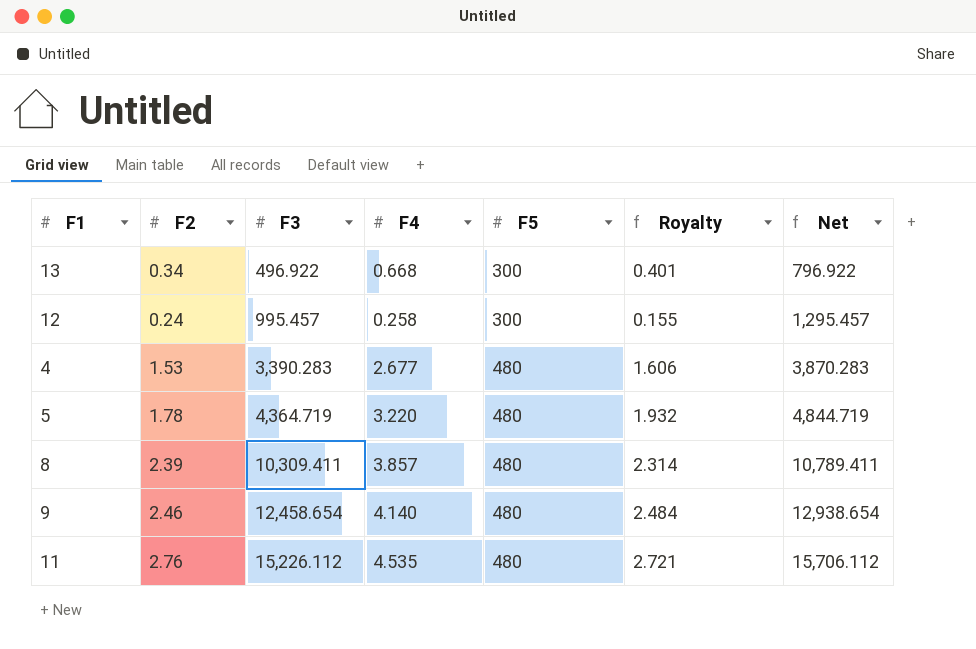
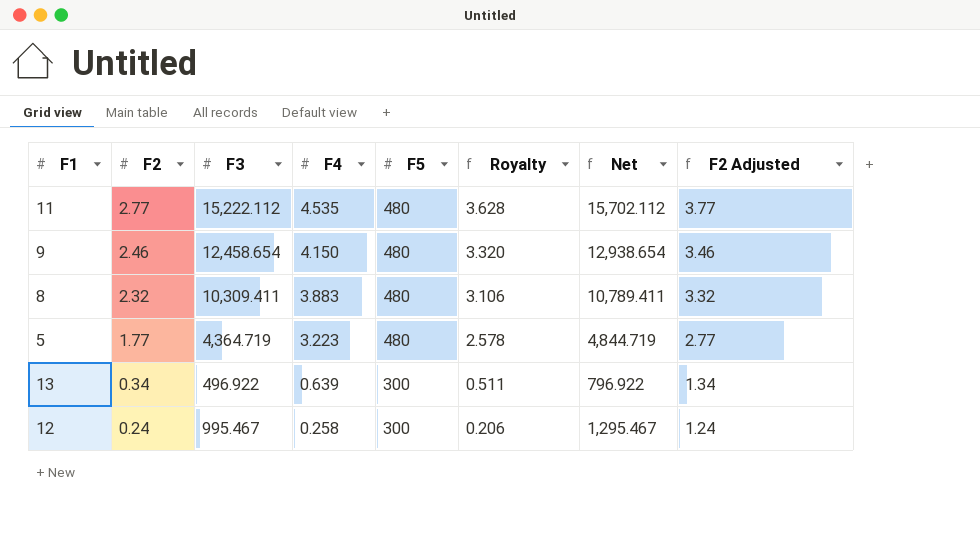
row order: F3 ascending -> F2 descending
column Royalty | formula: [F4] * 0.6 -> [F4] * 0.8
column F2 Adjusted | formula: none -> [F2] + 1
row 4: 1.53 | 3,390.283 | 2.677 | 480 | 1.606 | 3,870.283 -> none
11 | F2: 2.76 -> 2.77
11 | F3: 15,226.112 -> 15,222.112
11 | Net: 15,706.112 -> 15,702.112
9 | F4: 4.140 -> 4.150
8 | F2: 2.39 -> 2.32
8 | F4: 3.857 -> 3.883
5 | F2: 1.78 -> 1.77
5 | F4: 3.220 -> 3.223
13 | F4: 0.668 -> 0.639
12 | F3: 995.457 -> 995.467
12 | Net: 1,295.457 -> 1,295.467

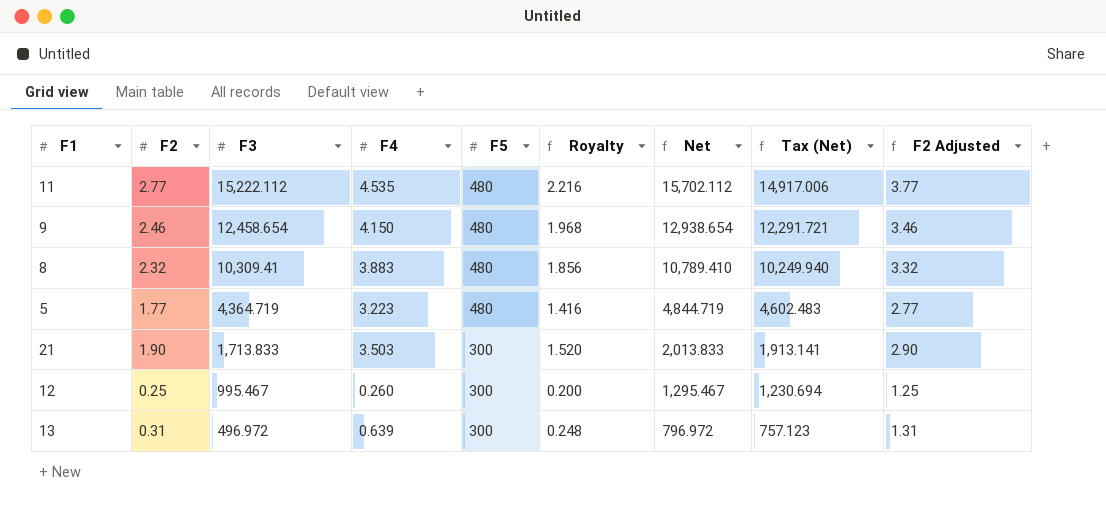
row order: F2 descending -> F3 descending
column Royalty | formula: [F4] * 0.8 -> [F2] * 0.8
column Tax (Net) | formula: none -> [Net] * 0.95
8 | F3: 10,309.411 -> 10,309.41
8 | Net: 10,789.411 -> 10,789.410
row 21: none -> 1.90 | 1,713.833 | 3.503 | 300 | 1.520 | 2,013.833 | 1,913.141 | 2.90
12 | F2: 0.24 -> 0.25
12 | F4: 0.258 -> 0.260
12 | F2 Adjusted: 1.24 -> 1.25
13 | F2: 0.34 -> 0.31
13 | F3: 496.922 -> 496.972
13 | Net: 796.922 -> 796.972
13 | F2 Adjusted: 1.34 -> 1.31

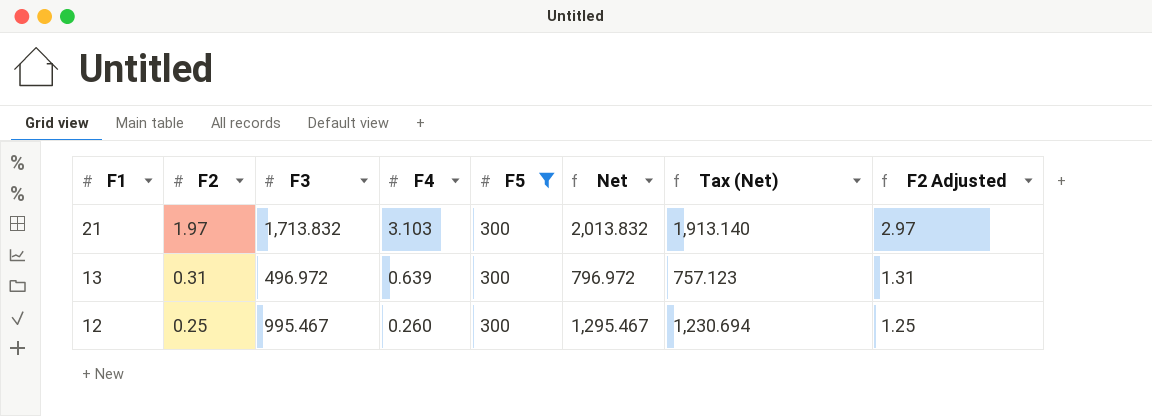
filter: none -> F5 = 300
row order: F3 descending -> F1 descending
column Royalty | formula: [F2] * 0.8 -> none
21 | F2: 1.90 -> 1.97
21 | F3: 1,713.833 -> 1,713.832
21 | F4: 3.503 -> 3.103
21 | Net: 2,013.833 -> 2,013.832
21 | Tax (Net): 1,913.141 -> 1,913.140
21 | F2 Adjusted: 2.90 -> 2.97

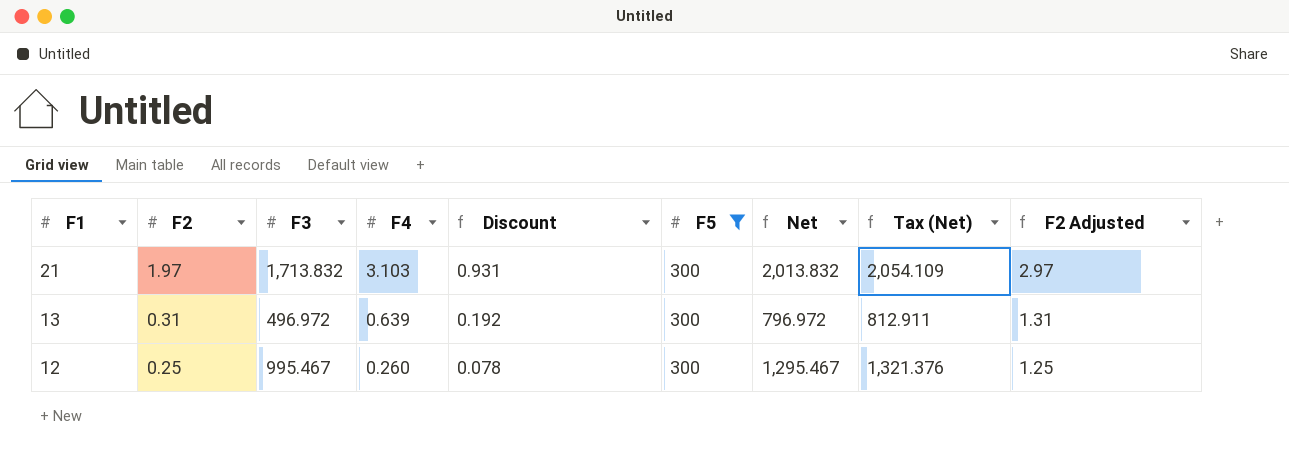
column Discount | formula: none -> [F4] * 0.3
column Tax (Net) | formula: [Net] * 0.95 -> [Net] * 1.02

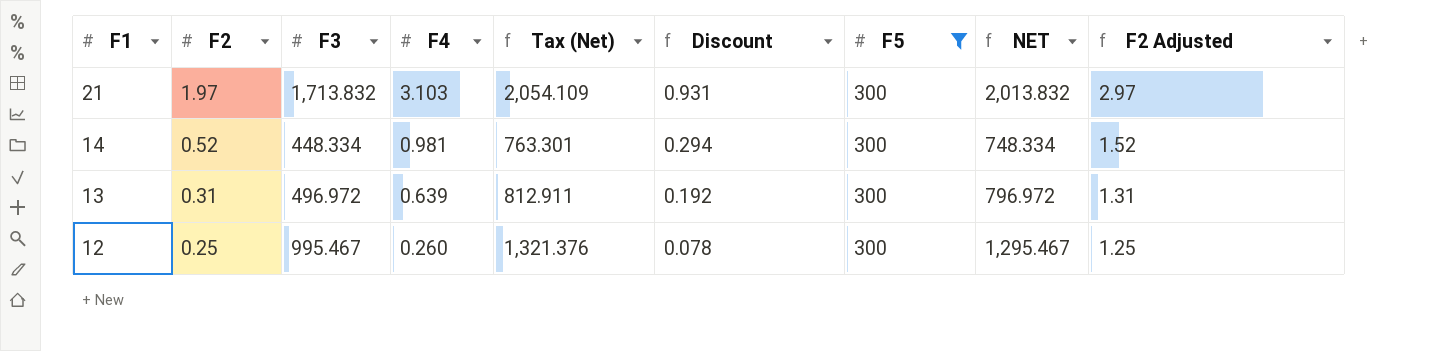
column Tax (Net) | position: 8 -> 5
column name: Net -> NET
row 14: none -> 0.52 | 448.334 | 0.981 | 763.301 | 0.294 | 300 | 748.334 | 1.52

